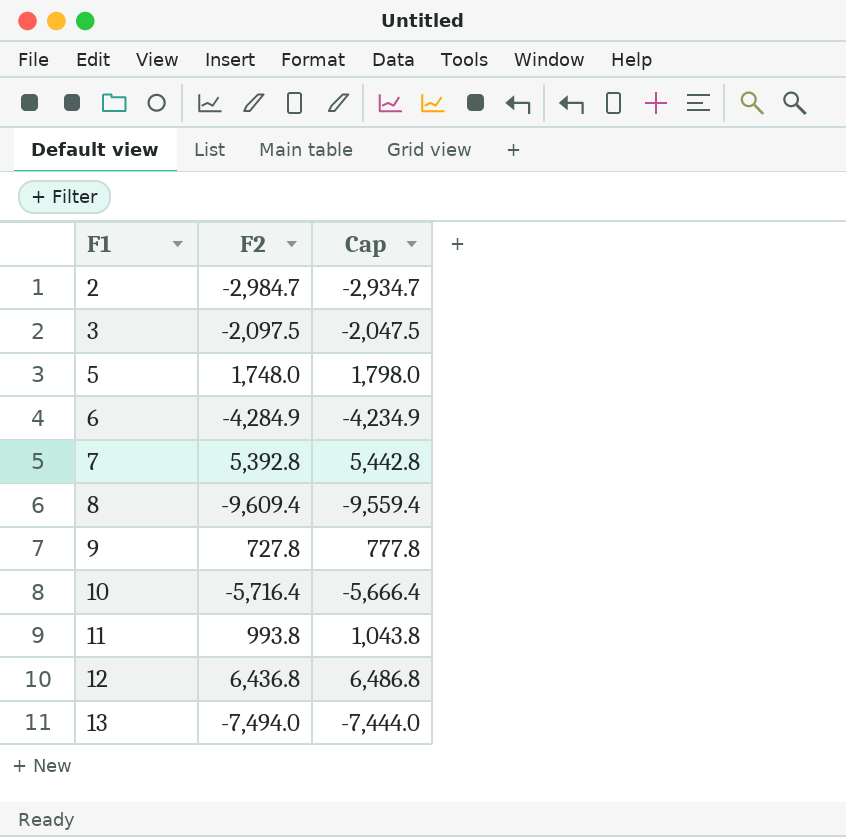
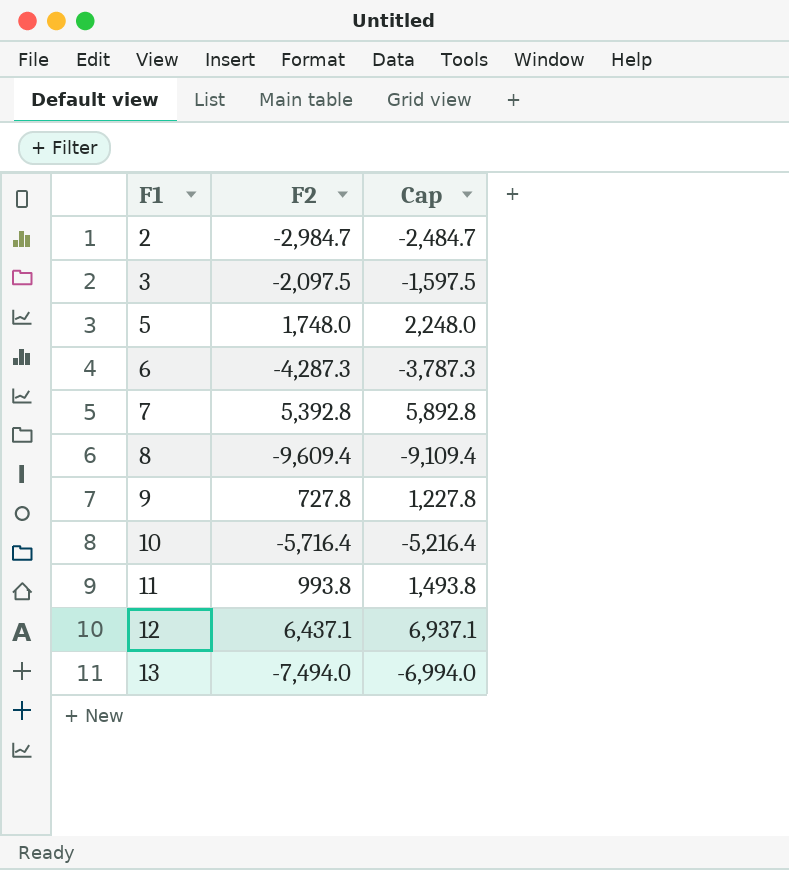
column Cap | formula: [F2] + 50 -> [F2] + 500
6 | F2: -4,284.9 -> -4,287.3
12 | F2: 6,436.8 -> 6,437.1

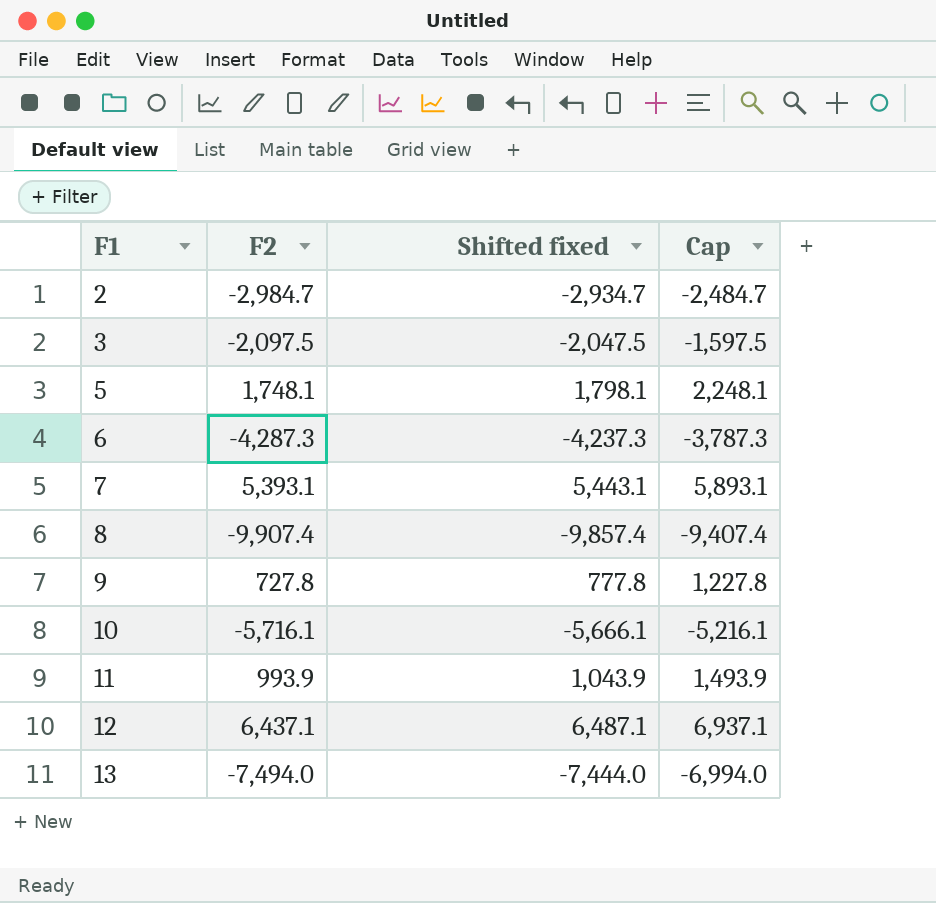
column Shifted fixed | formula: none -> [F2] + 50
5 | F2: 1,748.0 -> 1,748.1
5 | Cap: 2,248.0 -> 2,248.1
7 | F2: 5,392.8 -> 5,393.1
7 | Cap: 5,892.8 -> 5,893.1
8 | F2: -9,609.4 -> -9,907.4
8 | Cap: -9,109.4 -> -9,407.4
10 | F2: -5,716.4 -> -5,716.1
10 | Cap: -5,216.4 -> -5,216.1
11 | F2: 993.8 -> 993.9
11 | Cap: 1,493.8 -> 1,493.9

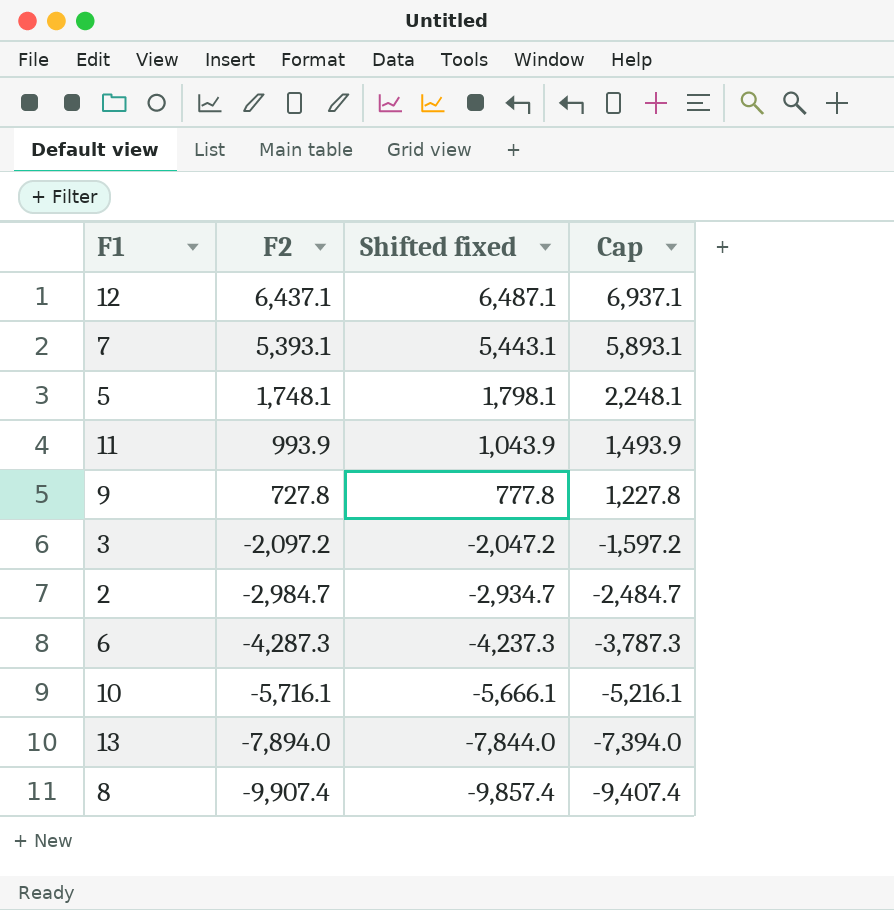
row order: F1 ascending -> F2 descending
3 | F2: -2,097.5 -> -2,097.2
3 | Shifted fixed: -2,047.5 -> -2,047.2
3 | Cap: -1,597.5 -> -1,597.2
13 | F2: -7,494.0 -> -7,894.0
13 | Shifted fixed: -7,444.0 -> -7,844.0
13 | Cap: -6,994.0 -> -7,394.0

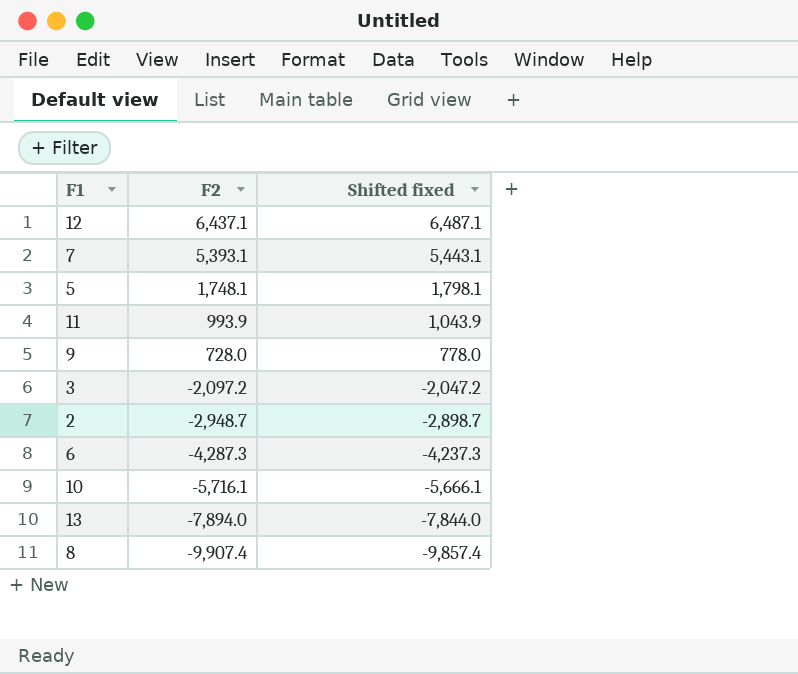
column Cap | formula: [F2] + 500 -> none
9 | F2: 727.8 -> 728.0
9 | Shifted fixed: 777.8 -> 778.0
2 | F2: -2,984.7 -> -2,948.7
2 | Shifted fixed: -2,934.7 -> -2,898.7

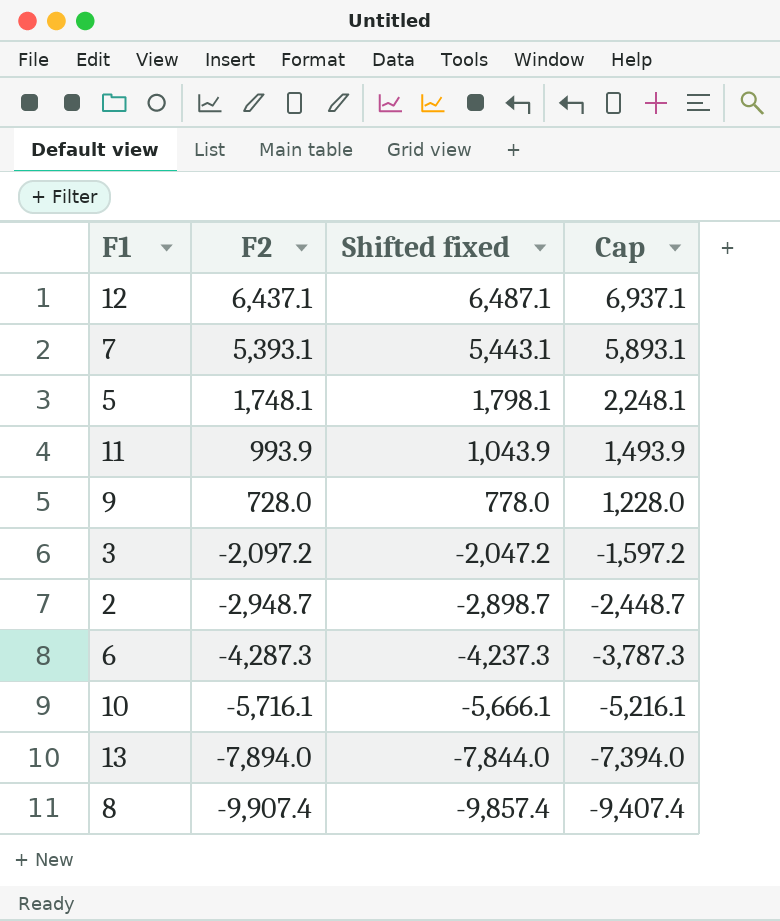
column Cap | formula: none -> [F2] + 500

